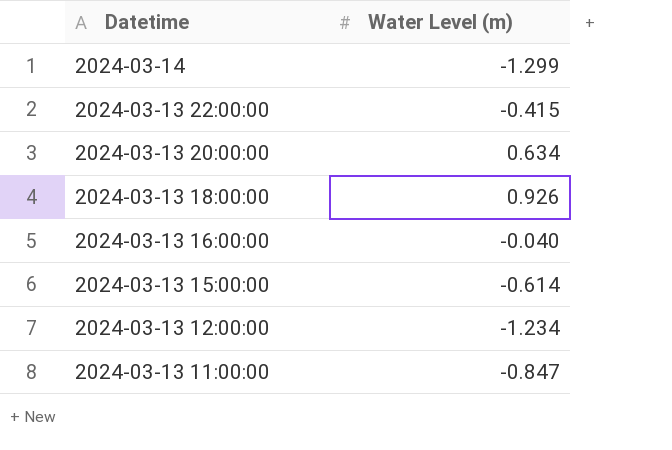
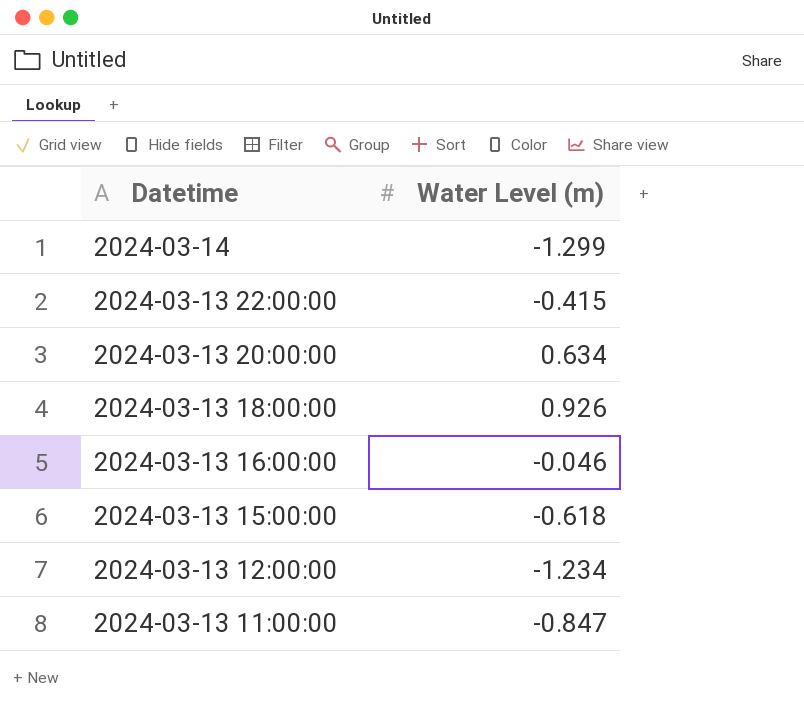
2024-03-13 16:00:00 | Water Level (m): -0.040 -> -0.046
2024-03-13 15:00:00 | Water Level (m): -0.614 -> -0.618

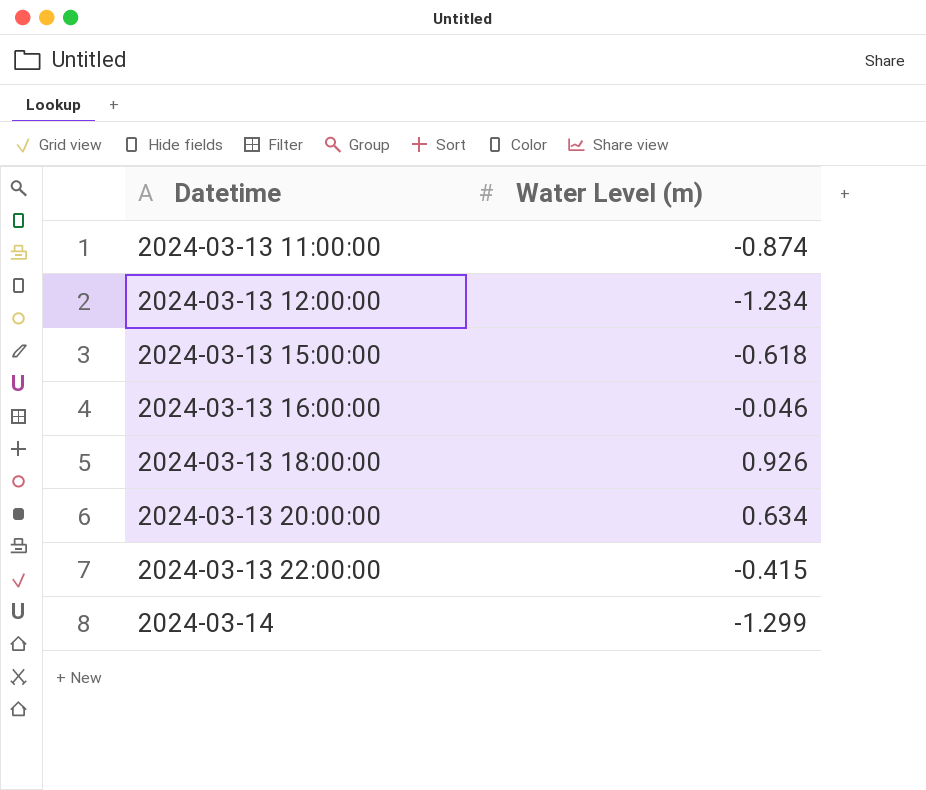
row order: Datetime descending -> Datetime ascending
2024-03-13 11:00:00 | Water Level (m): -0.847 -> -0.874

